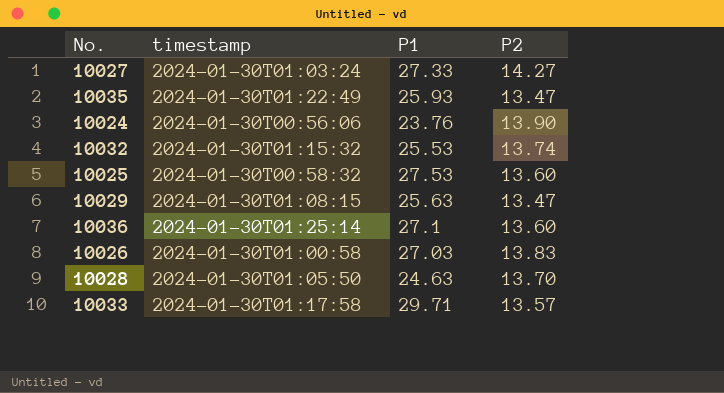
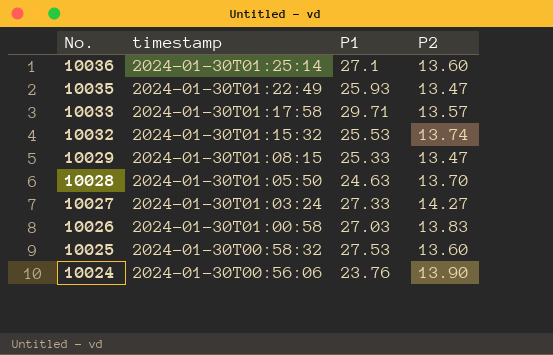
row order: none -> No. descending
10029 | P1: 25.63 -> 25.33

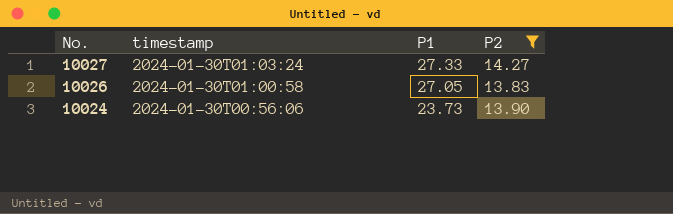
filter: none -> P2 >= 13.83
10026 | P1: 27.03 -> 27.05
10024 | P1: 23.76 -> 23.73

